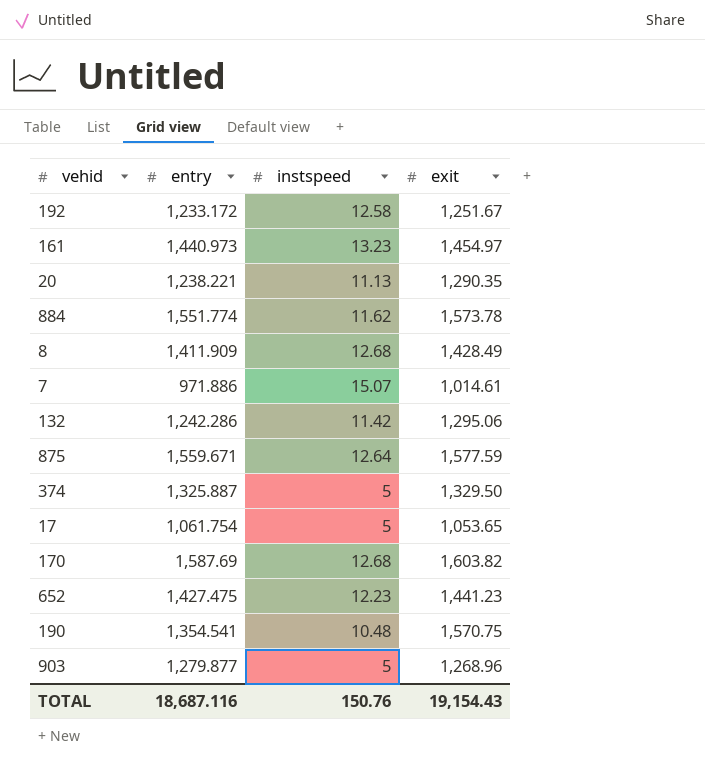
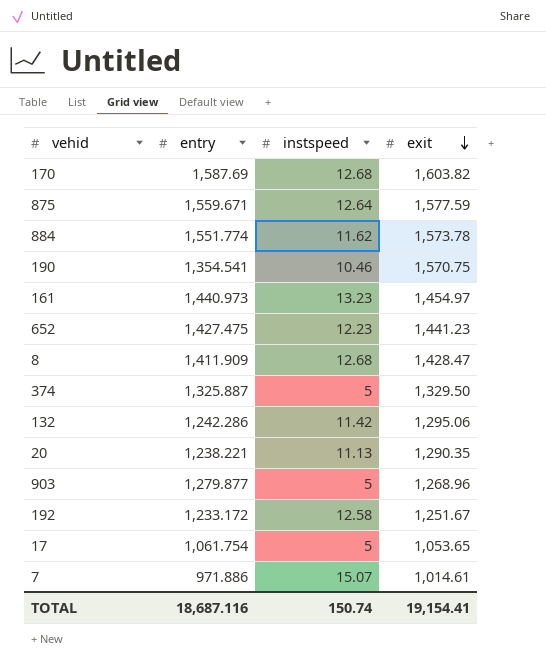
row order: none -> exit descending
190 | instspeed: 10.48 -> 10.46
8 | exit: 1,428.49 -> 1,428.47
TOTAL | instspeed: 150.76 -> 150.74
TOTAL | exit: 19,154.43 -> 19,154.41

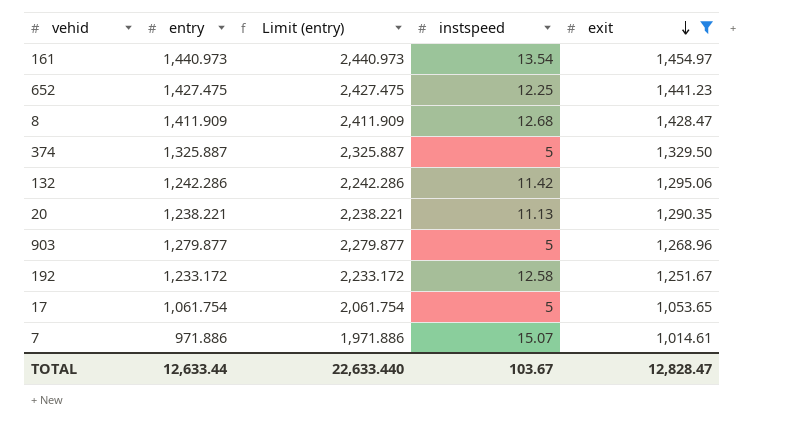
filter: none -> exit <= 1,454.97
column Limit (entry) | formula: none -> [entry] + 1000
161 | instspeed: 13.23 -> 13.54
652 | instspeed: 12.23 -> 12.25
TOTAL | entry: 18,687.116 -> 12,633.44
TOTAL | instspeed: 150.74 -> 103.67
TOTAL | exit: 19,154.41 -> 12,828.47

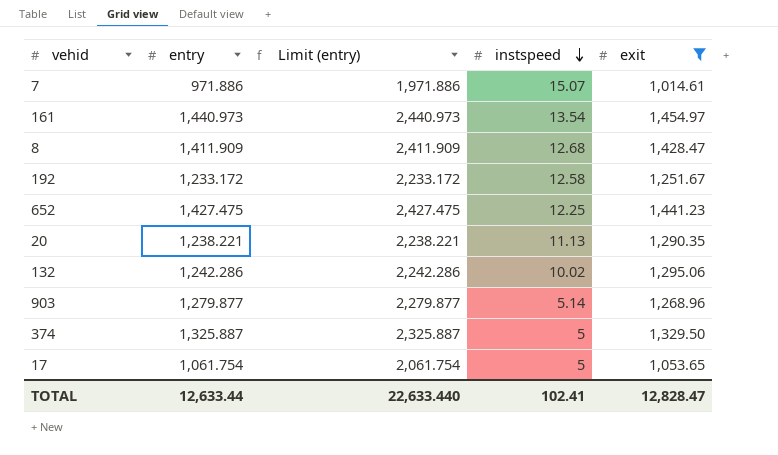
row order: exit descending -> instspeed descending
132 | instspeed: 11.42 -> 10.02
903 | instspeed: 5 -> 5.14
TOTAL | instspeed: 103.67 -> 102.41

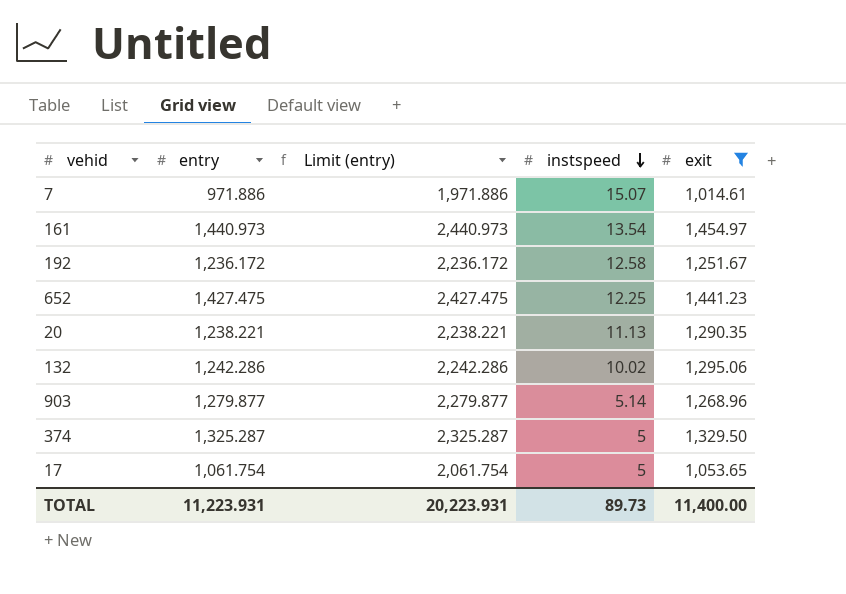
row 8: 1,411.909 | 2,411.909 | 12.68 | 1,428.47 -> none
192 | entry: 1,233.172 -> 1,236.172
192 | Limit (entry): 2,233.172 -> 2,236.172
374 | entry: 1,325.887 -> 1,325.287
374 | Limit (entry): 2,325.887 -> 2,325.287
TOTAL | entry: 12,633.44 -> 11,223.931
TOTAL | Limit (entry): 22,633.440 -> 20,223.931
TOTAL | instspeed: 102.41 -> 89.73
TOTAL | exit: 12,828.47 -> 11,400.00

